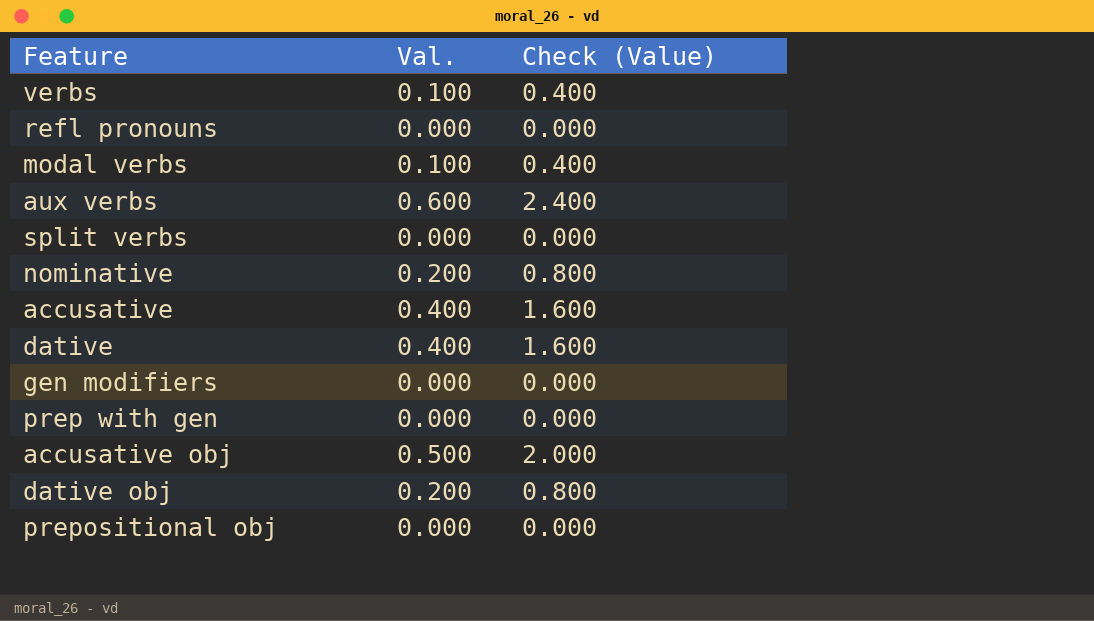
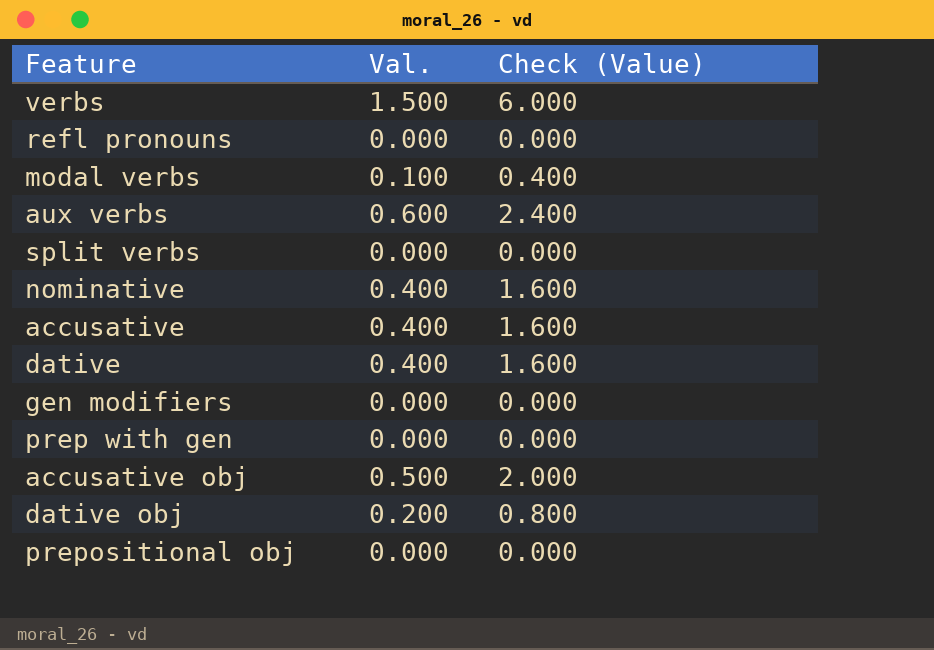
verbs | Val.: 0.100 -> 1.500
verbs | Check (Value): 0.400 -> 6.000
nominative | Val.: 0.200 -> 0.400
nominative | Check (Value): 0.800 -> 1.600

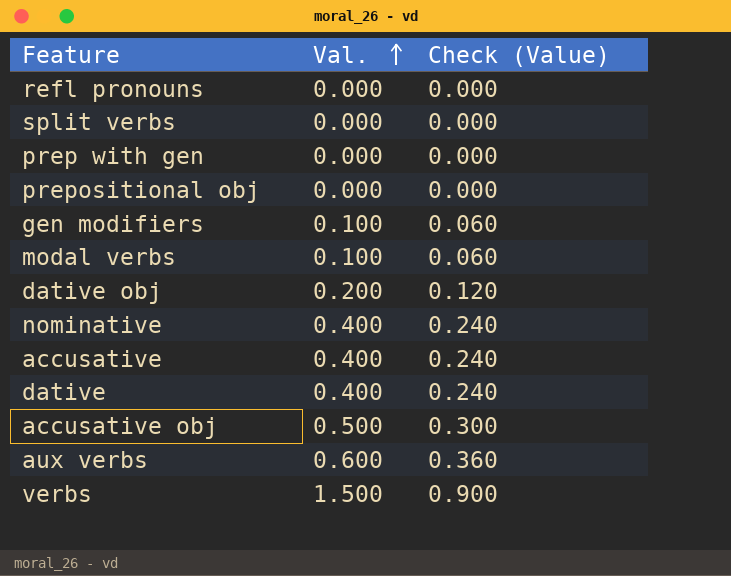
row order: none -> Val. ascending
column Check (Value) | formula: [Val.] * 4 -> [Val.] * 0.6
gen modifiers | Val.: 0.000 -> 0.100

